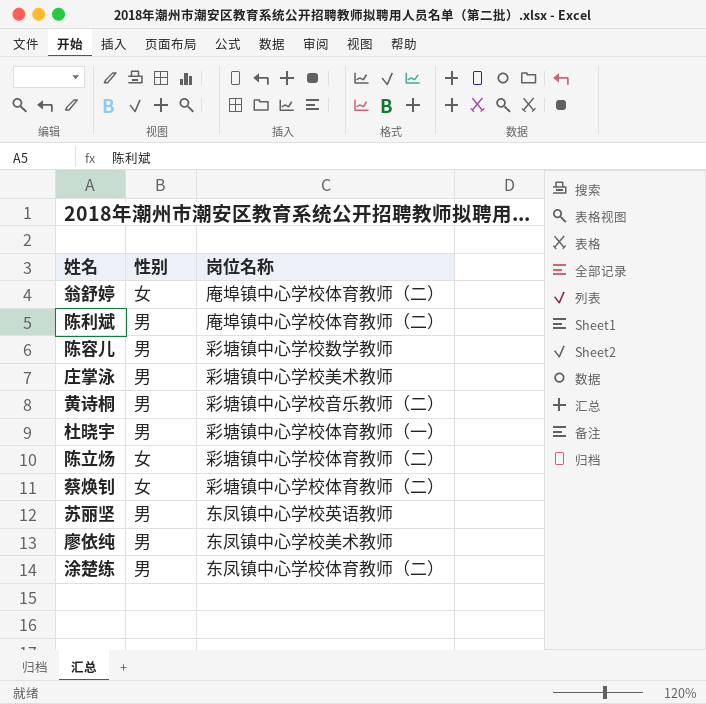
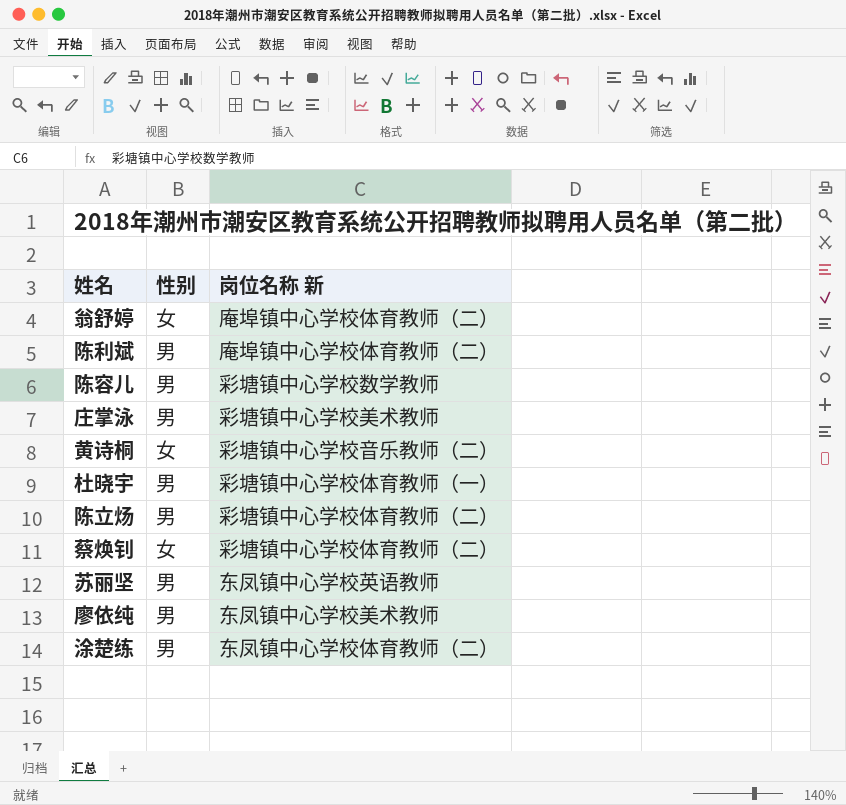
column name: 岗位名称 -> 岗位名称 新
黄诗桐 | 性别: 男 -> 女
陈立炀 | 性别: 女 -> 男

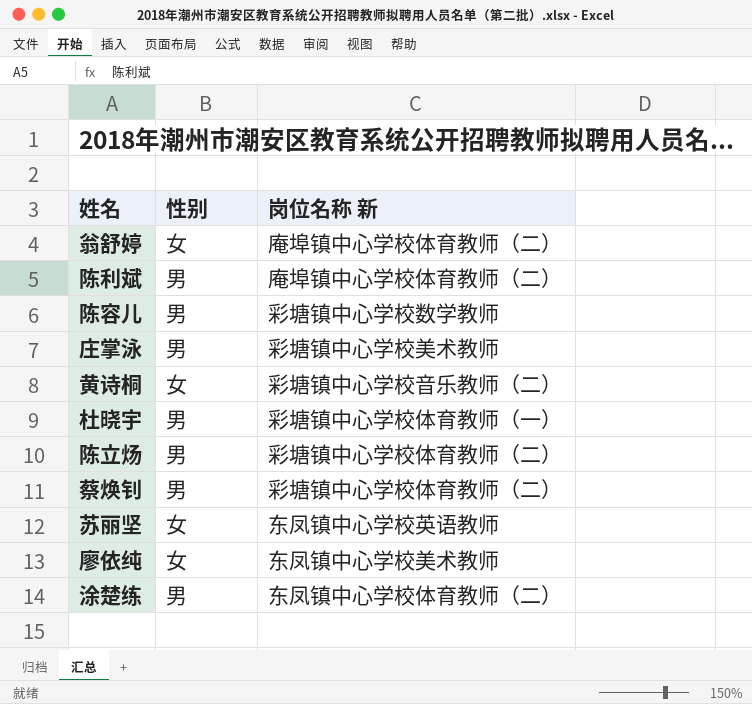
蔡焕钊 | 性别: 女 -> 男
苏丽坚 | 性别: 男 -> 女
廖依纯 | 性别: 男 -> 女

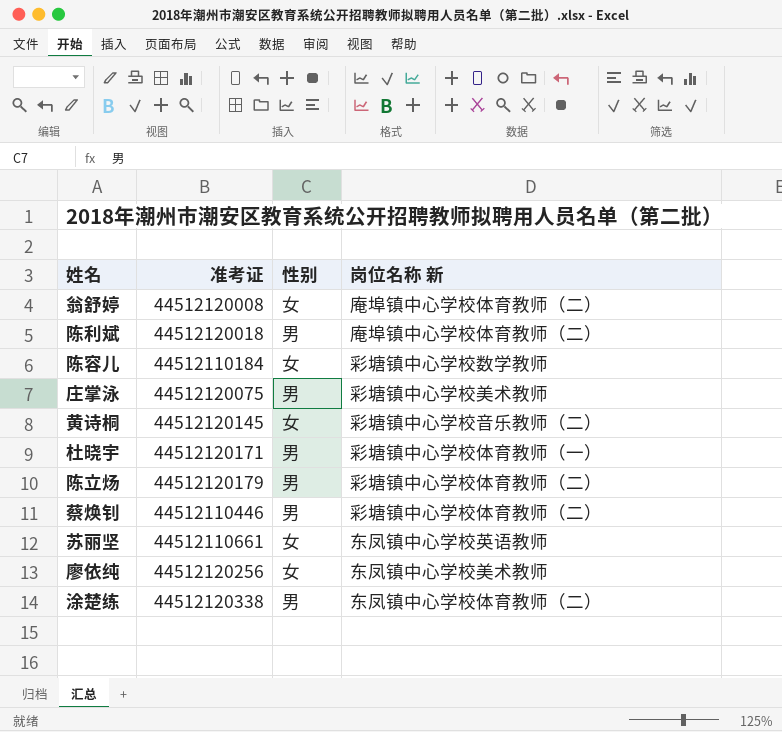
column 准考证 | position: none -> 2
陈容儿 | 性别: 男 -> 女

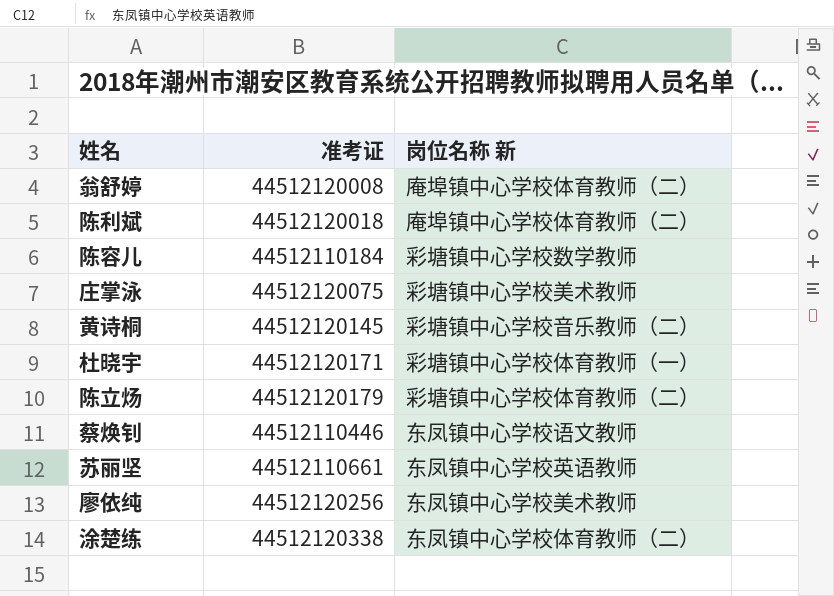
column 性别 | position: 3 -> none
蔡焕钊 | 岗位名称 新: 彩塘镇中心学校体育教师（二） -> 东凤镇中心学校语文教师

